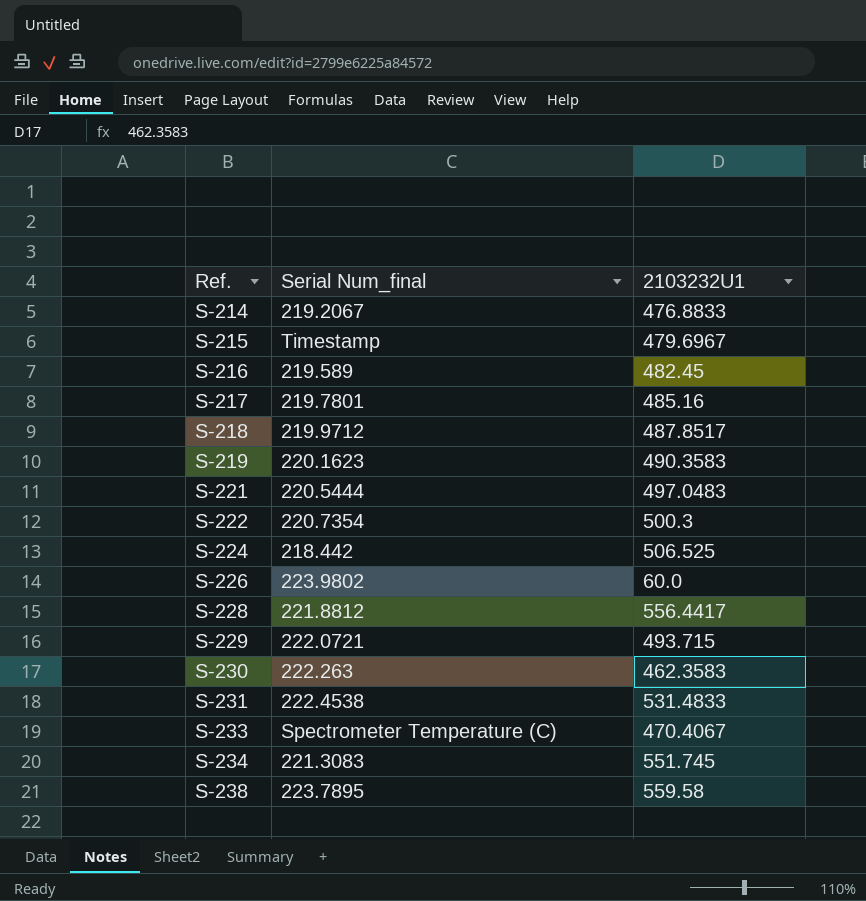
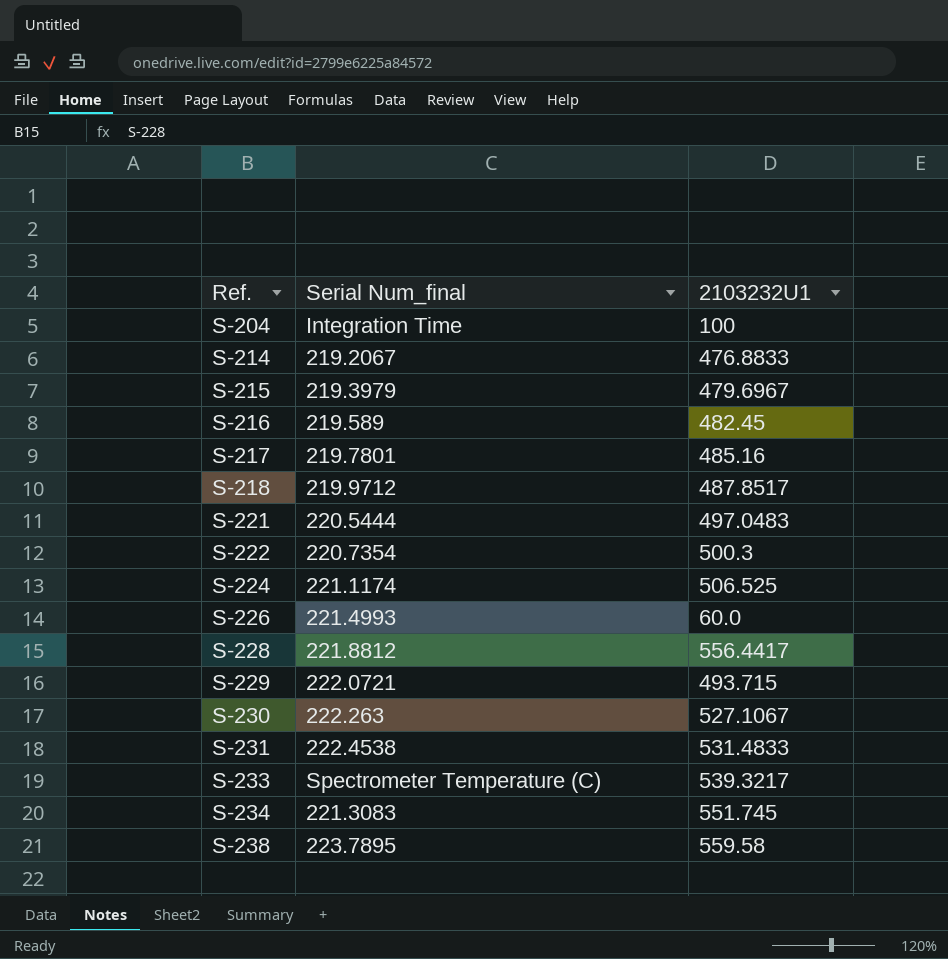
row S-219: 220.1623 | 490.3583 -> none
row S-204: none -> Integration Time | 100
S-215 | Serial Num_final: Timestamp -> 219.3979
S-224 | Serial Num_final: 218.442 -> 221.1174
S-226 | Serial Num_final: 223.9802 -> 221.4993
S-230 | 2103232U1: 462.3583 -> 527.1067
S-233 | 2103232U1: 470.4067 -> 539.3217

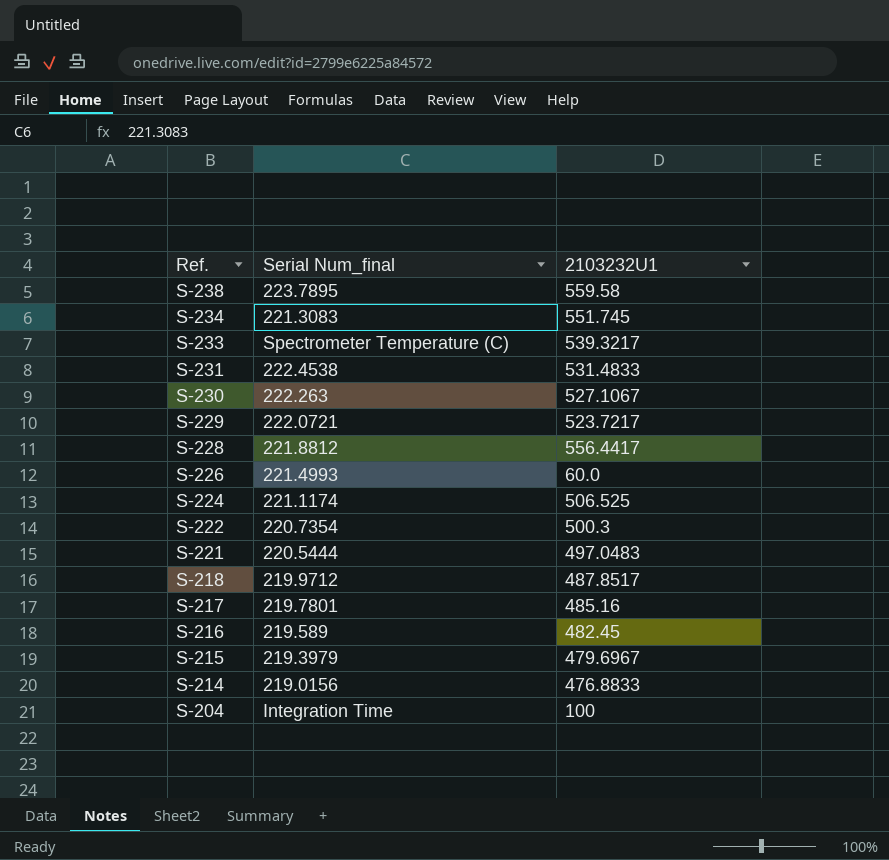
row order: Ref. ascending -> Ref. descending
S-229 | 2103232U1: 493.715 -> 523.7217
S-214 | Serial Num_final: 219.2067 -> 219.0156

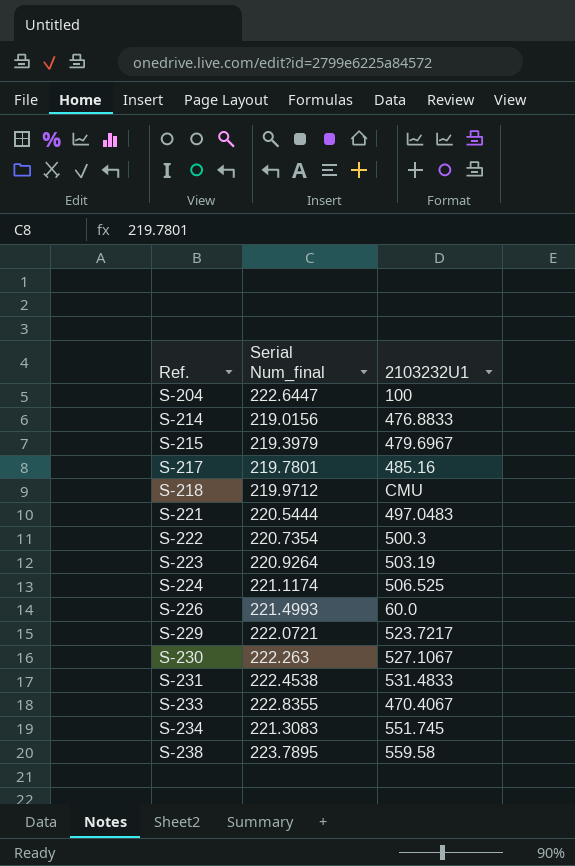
row order: Ref. descending -> Ref. ascending
row S-228: 221.8812 | 556.4417 -> none
row S-216: 219.589 | 482.45 -> none
S-204 | Serial Num_final: Integration Time -> 222.6447
S-218 | 2103232U1: 487.8517 -> CMU
row S-223: none -> 220.9264 | 503.19
S-233 | Serial Num_final: Spectrometer Temperature (C) -> 222.8355
S-233 | 2103232U1: 539.3217 -> 470.4067

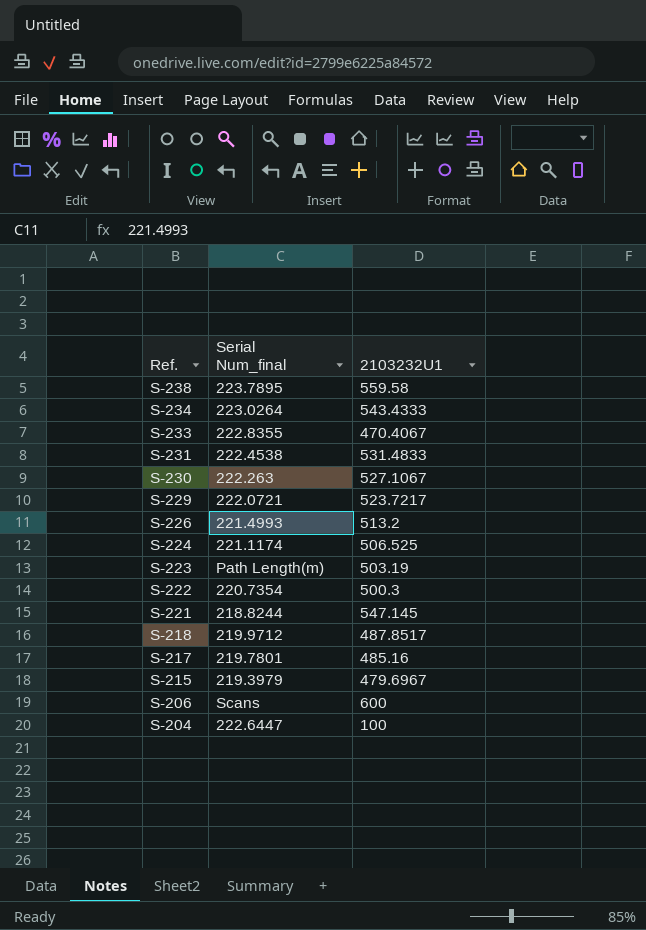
row order: Ref. ascending -> Ref. descending
row S-214: 219.0156 | 476.8833 -> none
S-234 | Serial Num_final: 221.3083 -> 223.0264
S-234 | 2103232U1: 551.745 -> 543.4333
S-226 | 2103232U1: 60.0 -> 513.2
S-223 | Serial Num_final: 220.9264 -> Path Length(m)
S-221 | Serial Num_final: 220.5444 -> 218.8244
S-221 | 2103232U1: 497.0483 -> 547.145
S-218 | 2103232U1: CMU -> 487.8517
row S-206: none -> Scans | 600

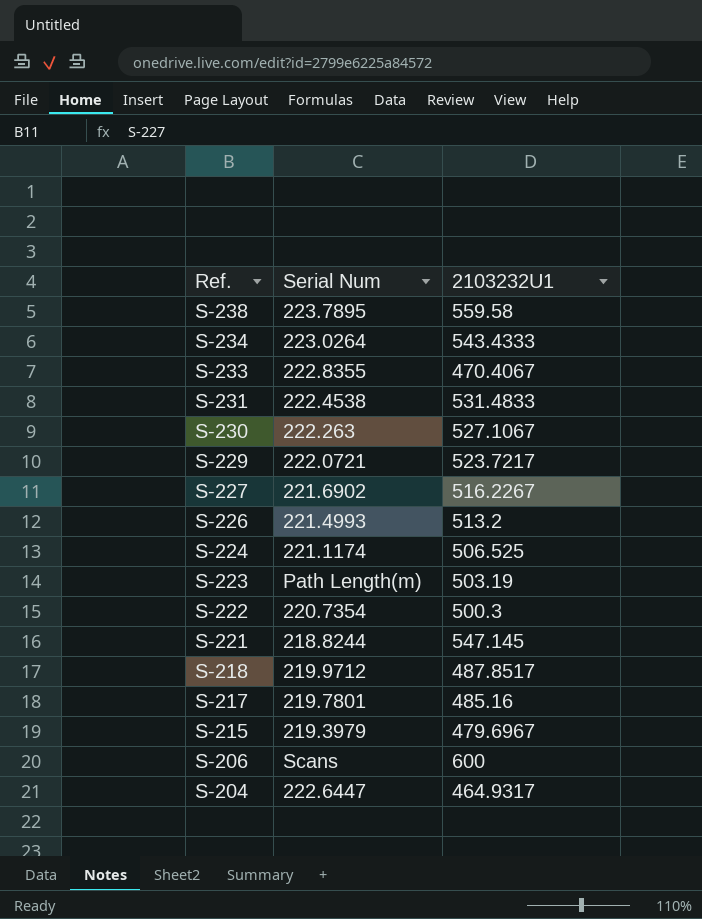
column name: Serial Num_final -> Serial Num
row S-227: none -> 221.6902 | 516.2267
S-204 | 2103232U1: 100 -> 464.9317

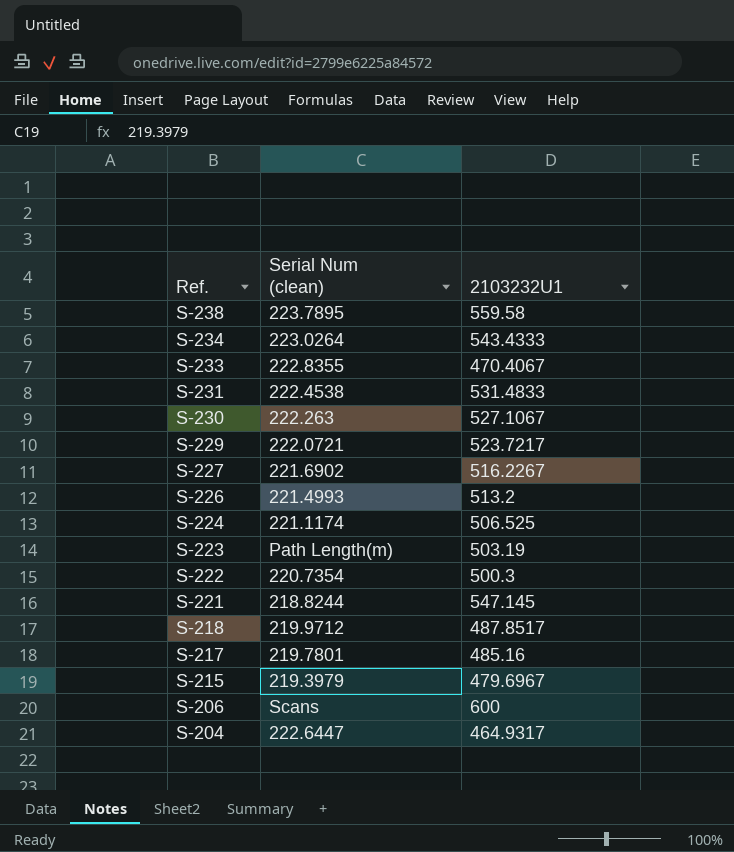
column name: Serial Num -> Serial Num (clean)

